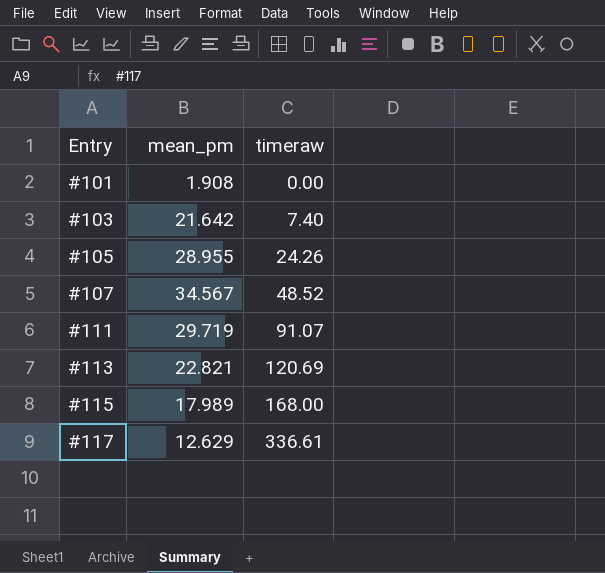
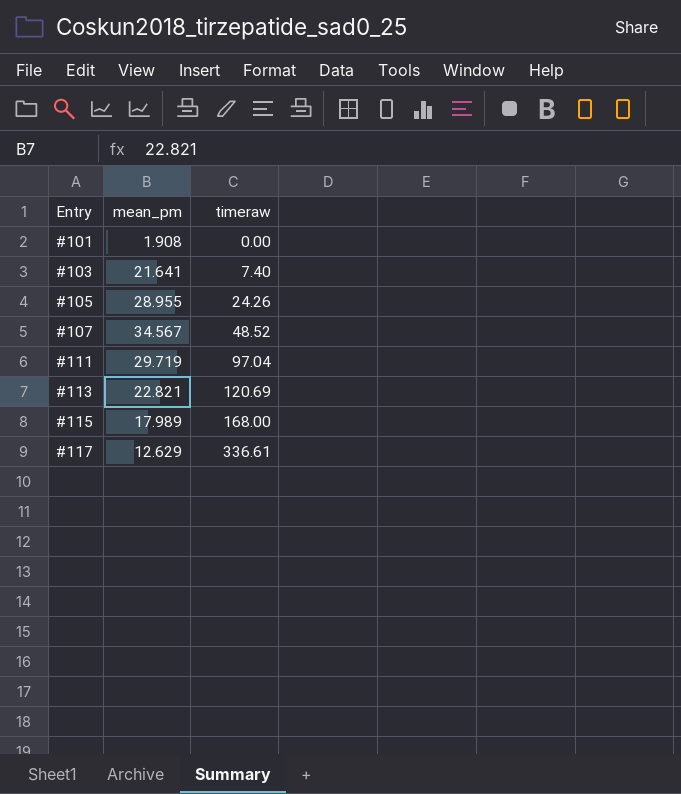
#103 | mean_pm: 21.642 -> 21.641
#111 | timeraw: 91.07 -> 97.04

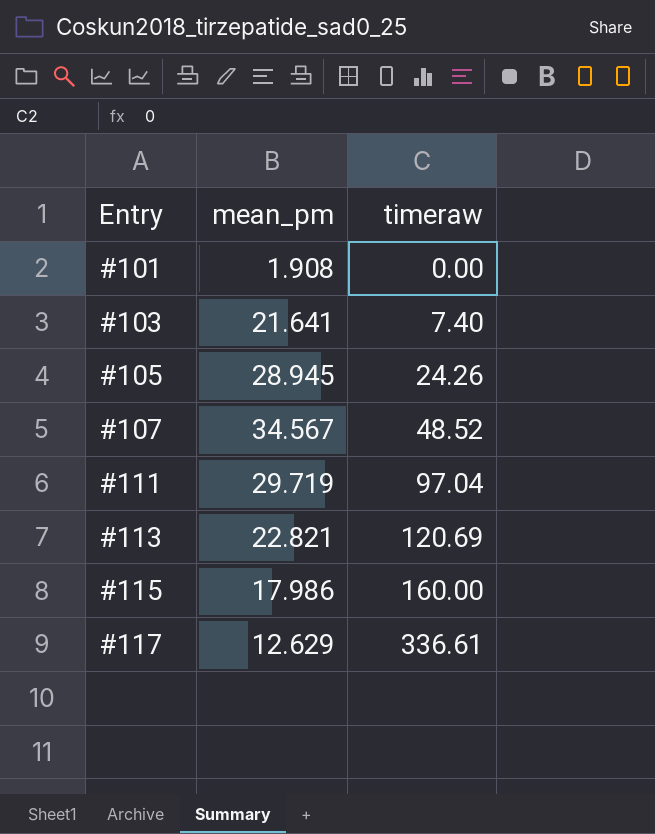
#105 | mean_pm: 28.955 -> 28.945
#115 | mean_pm: 17.989 -> 17.986
#115 | timeraw: 168.00 -> 160.00

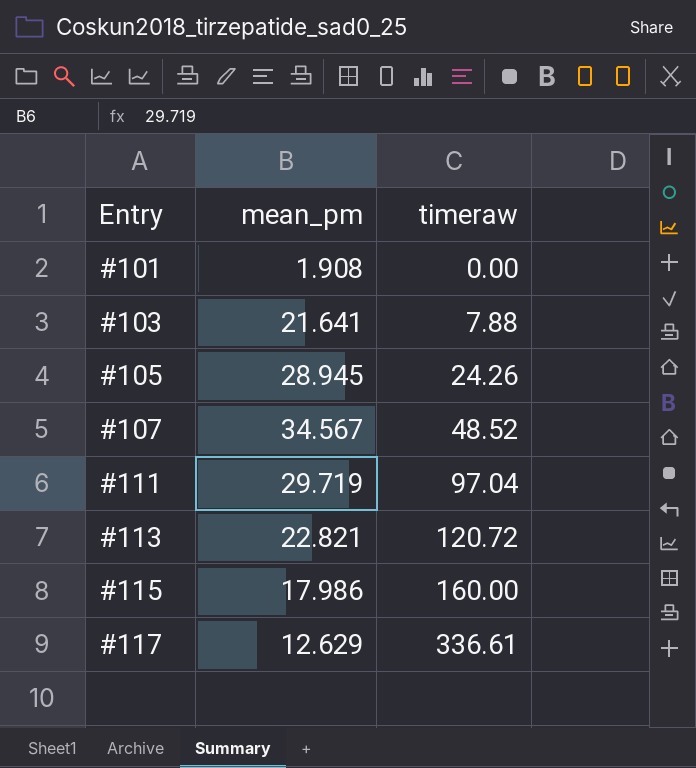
#103 | timeraw: 7.40 -> 7.88
#113 | timeraw: 120.69 -> 120.72

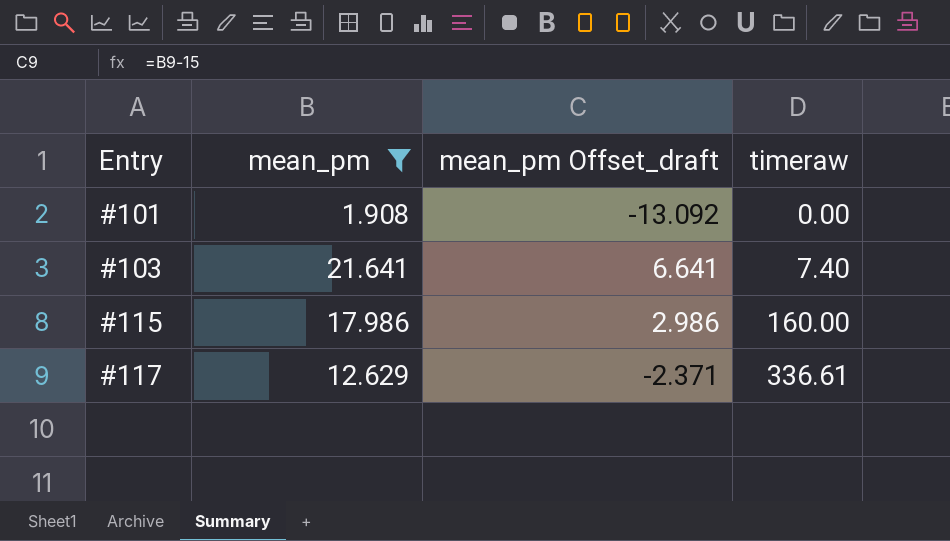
filter: none -> mean_pm <= 21.641
column mean_pm Offset_draft | formula: none -> [mean_pm] - 15
#103 | timeraw: 7.88 -> 7.40

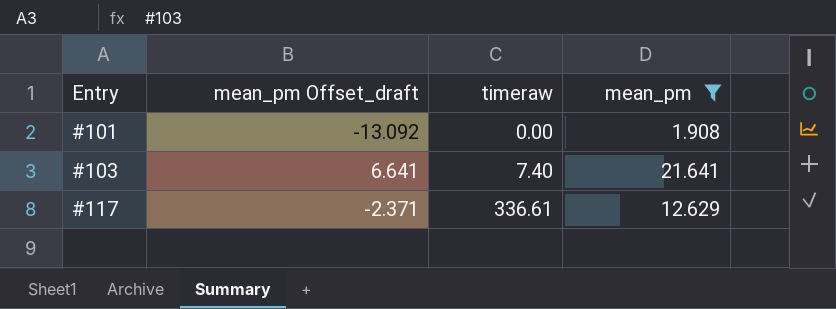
column mean_pm | position: 2 -> 4
row #115: 17.986 | 2.986 | 160.00 -> none

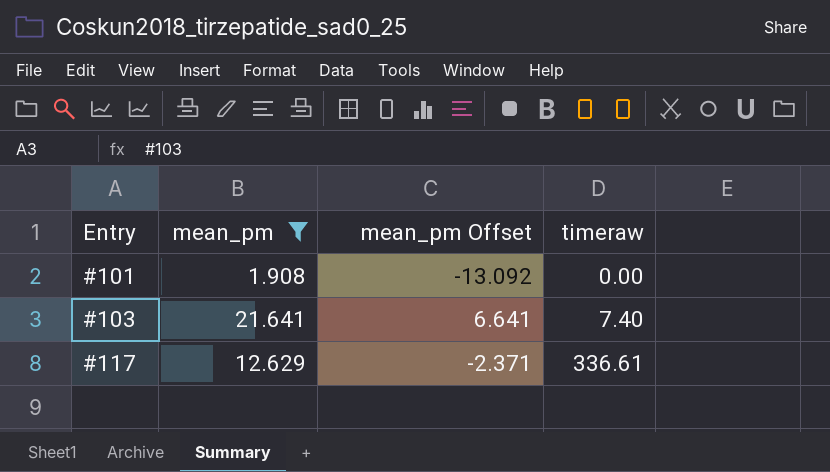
column mean_pm | position: 4 -> 2
column name: mean_pm Offset_draft -> mean_pm Offset

